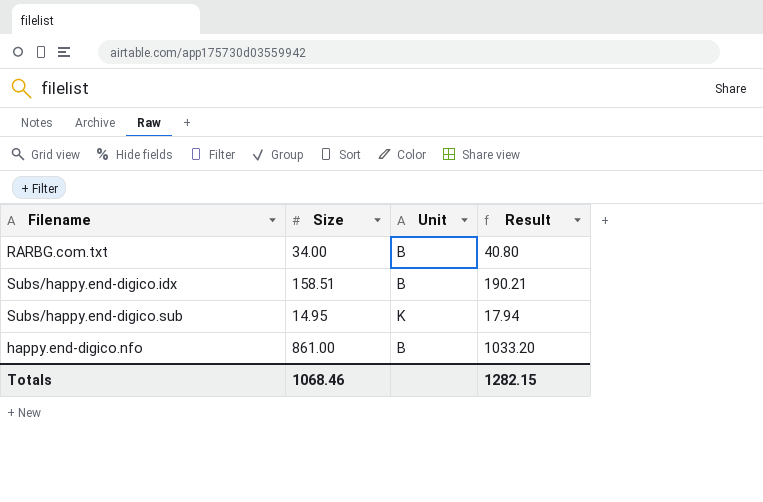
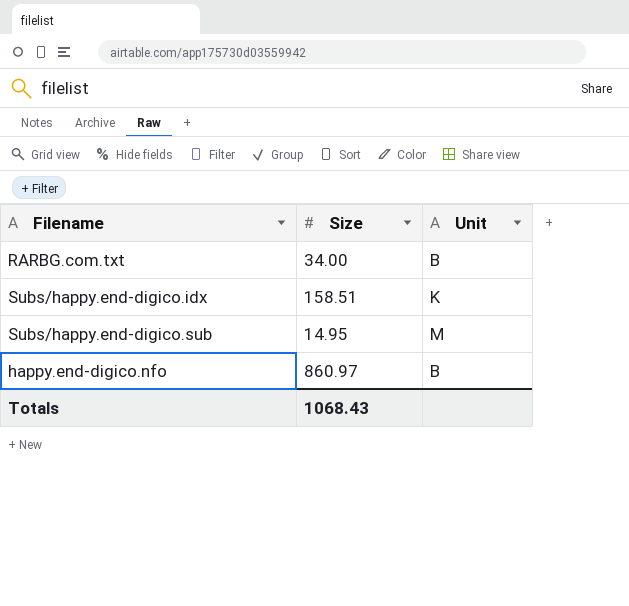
column Result | formula: [Size] * 1.2 -> none
Subs/happy.end-digico.idx | Unit: B -> K
Subs/happy.end-digico.sub | Unit: K -> M
happy.end-digico.nfo | Size: 861.00 -> 860.97
Totals | Size: 1068.46 -> 1068.43

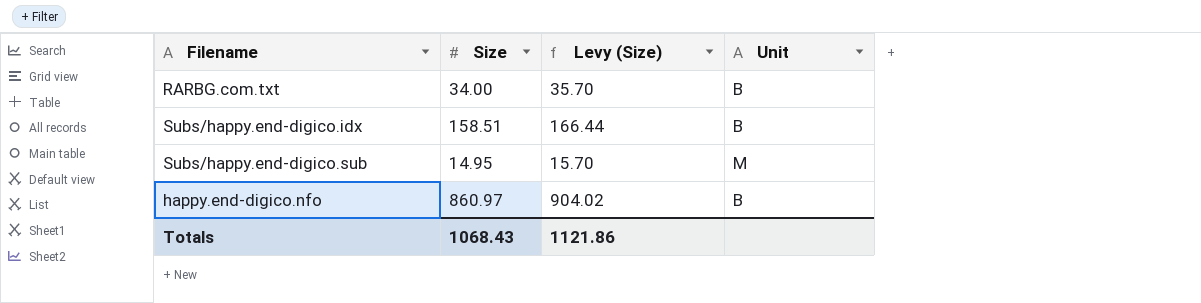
column Levy (Size) | formula: none -> [Size] * 1.05
Subs/happy.end-digico.idx | Unit: K -> B

